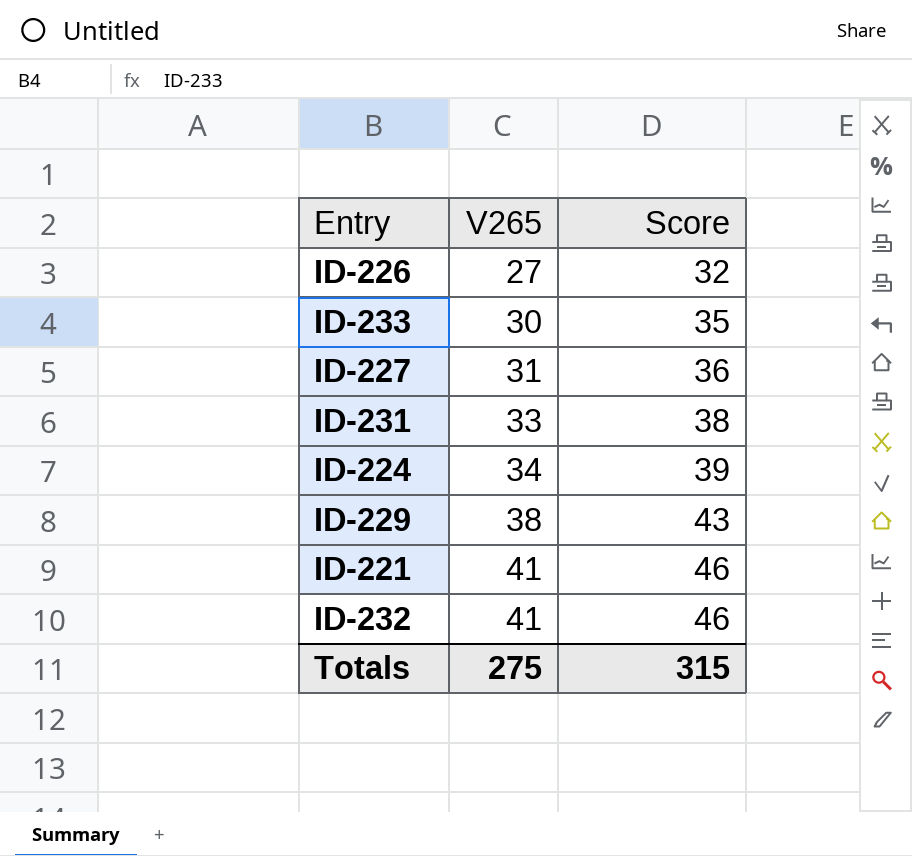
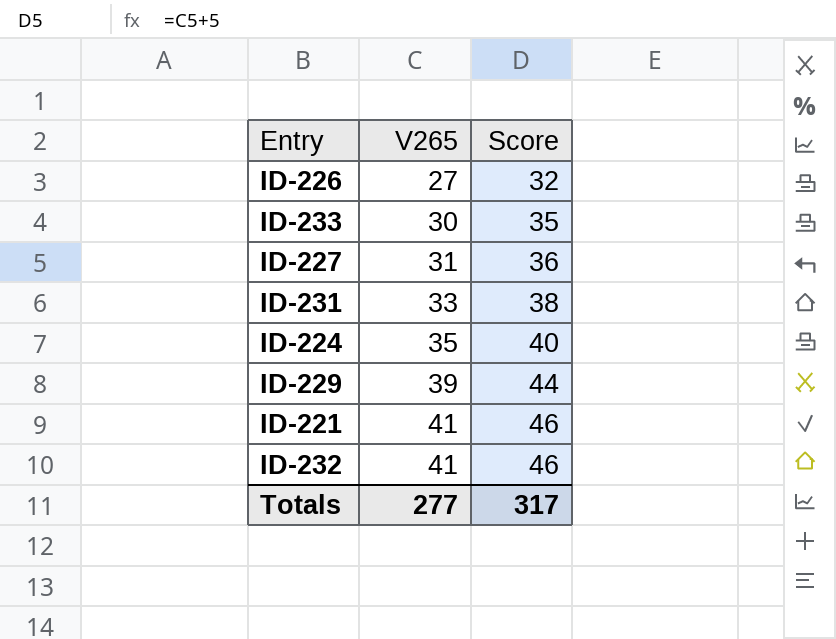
ID-224 | V265: 34 -> 35
ID-224 | Score: 39 -> 40
ID-229 | V265: 38 -> 39
ID-229 | Score: 43 -> 44
Totals | V265: 275 -> 277
Totals | Score: 315 -> 317

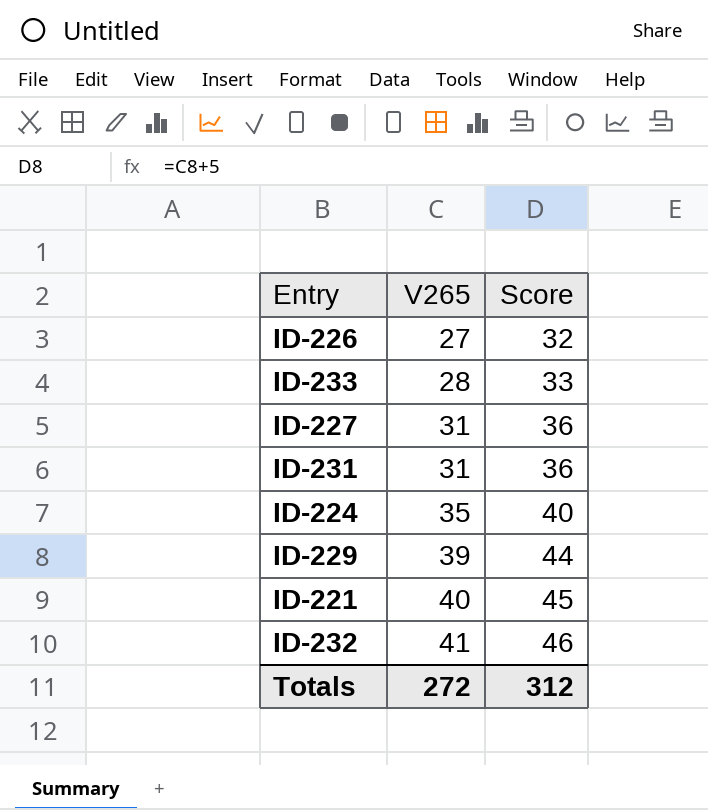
ID-233 | V265: 30 -> 28
ID-233 | Score: 35 -> 33
ID-231 | V265: 33 -> 31
ID-231 | Score: 38 -> 36
ID-221 | V265: 41 -> 40
ID-221 | Score: 46 -> 45
Totals | V265: 277 -> 272
Totals | Score: 317 -> 312

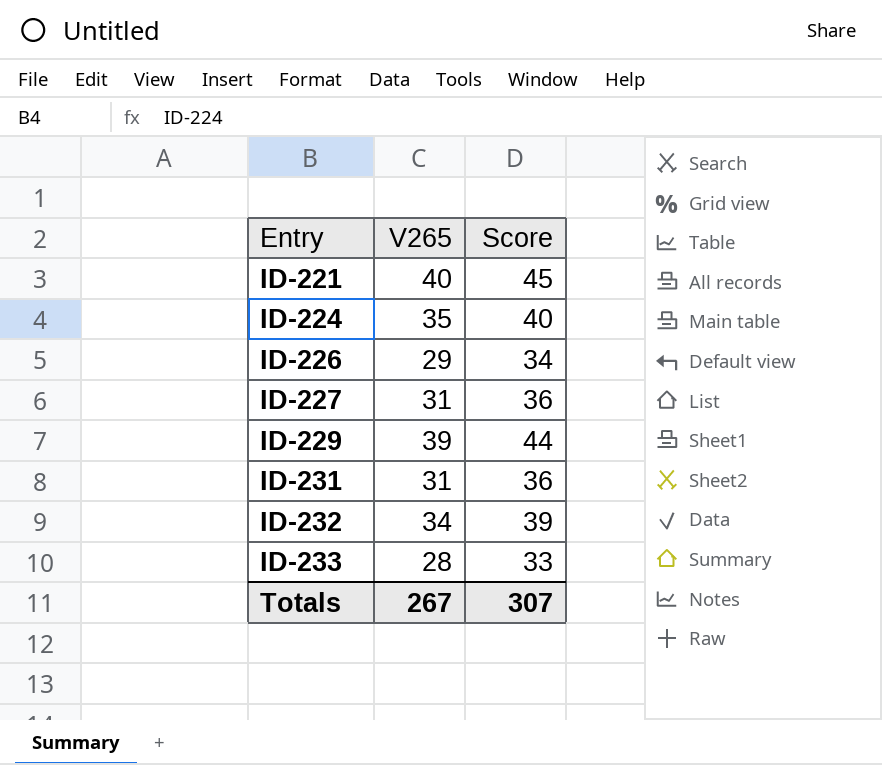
row order: V265 ascending -> Entry ascending
ID-226 | V265: 27 -> 29
ID-226 | Score: 32 -> 34
ID-232 | V265: 41 -> 34
ID-232 | Score: 46 -> 39
Totals | V265: 272 -> 267
Totals | Score: 312 -> 307

